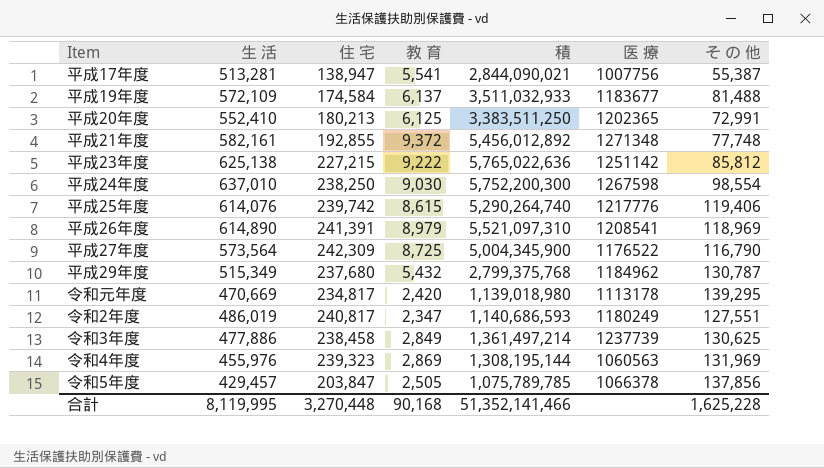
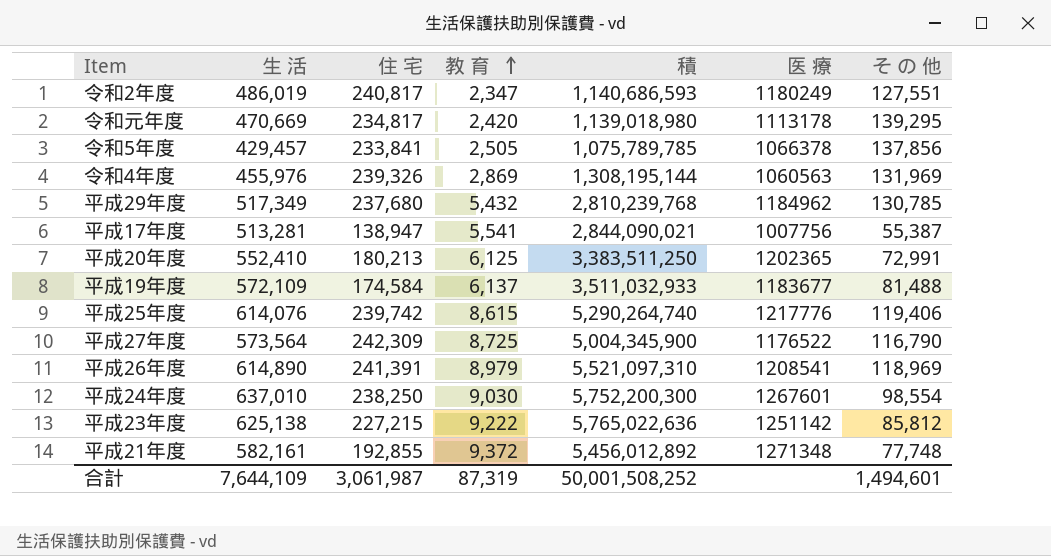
row order: none -> 教 育 ascending
row 令和3年度: 477,886 | 238,458 | 2,849 | 1,361,497,214 | 1237739 | 130,625 -> none
令和5年度 | 住 宅: 203,847 -> 233,841
令和4年度 | 住 宅: 239,323 -> 239,326
平成29年度 | 生 活: 515,349 -> 517,349
平成29年度 | 積: 2,799,375,768 -> 2,810,239,768
平成29年度 | そ の 他: 130,787 -> 130,785
平成24年度 | 医 療: 1267598 -> 1267601
合計 | 生 活: 8,119,995 -> 7,644,109
合計 | 住 宅: 3,270,448 -> 3,061,987
合計 | 教 育: 90,168 -> 87,319
合計 | 積: 51,352,141,466 -> 50,001,508,252
合計 | そ の 他: 1,625,228 -> 1,494,601

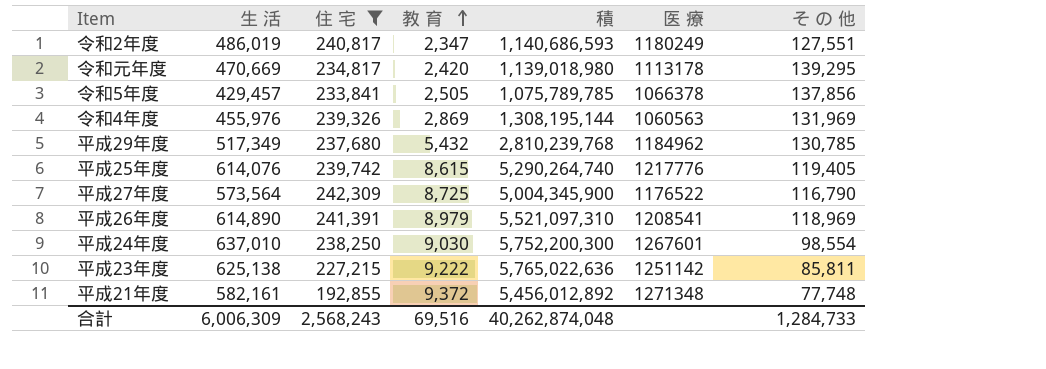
filter: none -> 住 宅 >= 192,855
平成25年度 | そ の 他: 119,406 -> 119,405
平成23年度 | そ の 他: 85,812 -> 85,811
合計 | 生 活: 7,644,109 -> 6,006,309
合計 | 住 宅: 3,061,987 -> 2,568,243
合計 | 教 育: 87,319 -> 69,516
合計 | 積: 50,001,508,252 -> 40,262,874,048
合計 | そ の 他: 1,494,601 -> 1,284,733

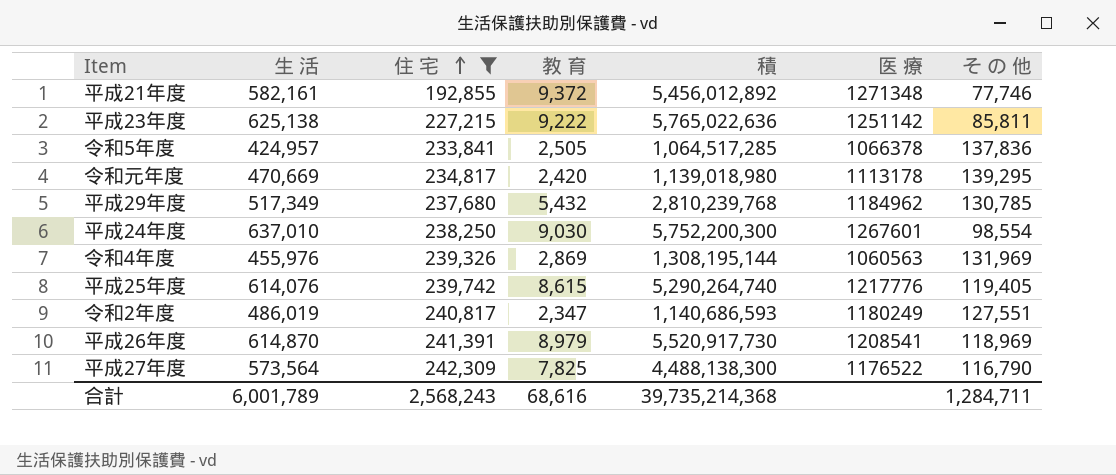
row order: 教 育 ascending -> 住 宅 ascending
平成21年度 | そ の 他: 77,748 -> 77,746
令和5年度 | 生 活: 429,457 -> 424,957
令和5年度 | 積: 1,075,789,785 -> 1,064,517,285
令和5年度 | そ の 他: 137,856 -> 137,836
平成26年度 | 生 活: 614,890 -> 614,870
平成26年度 | 積: 5,521,097,310 -> 5,520,917,730
平成27年度 | 教 育: 8,725 -> 7,825
平成27年度 | 積: 5,004,345,900 -> 4,488,138,300
合計 | 生 活: 6,006,309 -> 6,001,789
合計 | 教 育: 69,516 -> 68,616
合計 | 積: 40,262,874,048 -> 39,735,214,368
合計 | そ の 他: 1,284,733 -> 1,284,711

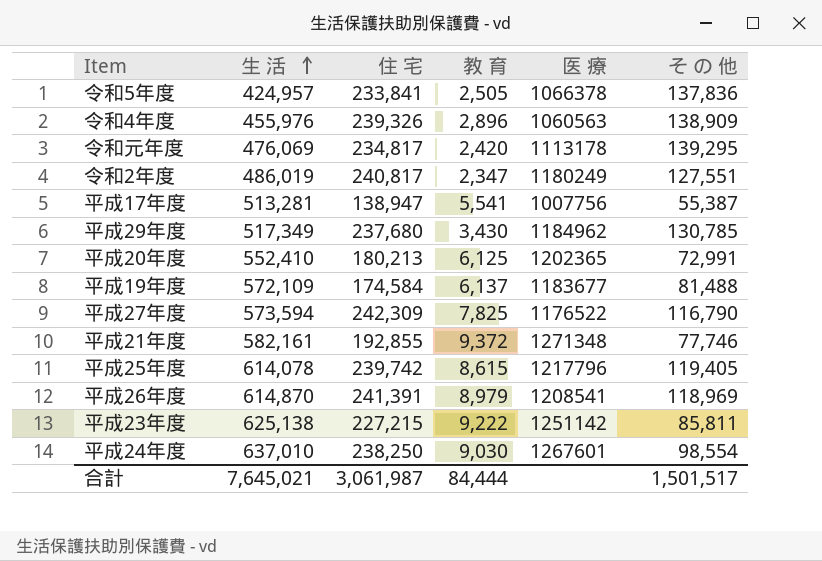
filter: 住 宅 >= 192,855 -> none
row order: 住 宅 ascending -> 生 活 ascending
column 積 | formula: [生 活] * [教 育] -> none
令和4年度 | 教 育: 2,869 -> 2,896
令和4年度 | そ の 他: 131,969 -> 138,909
令和元年度 | 生 活: 470,669 -> 476,069
平成29年度 | 教 育: 5,432 -> 3,430
平成27年度 | 生 活: 573,564 -> 573,594
平成25年度 | 生 活: 614,076 -> 614,078
平成25年度 | 医 療: 1217776 -> 1217796
合計 | 生 活: 6,001,789 -> 7,645,021
合計 | 住 宅: 2,568,243 -> 3,061,987
合計 | 教 育: 68,616 -> 84,444
合計 | そ の 他: 1,284,711 -> 1,501,517

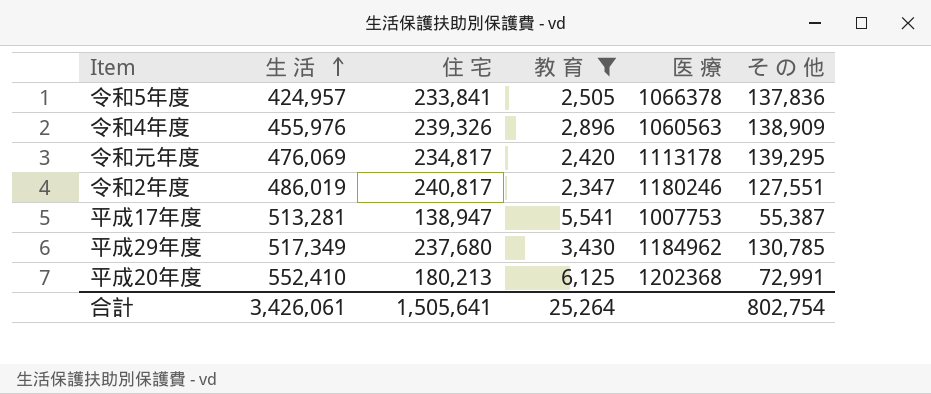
filter: none -> 教 育 <= 6,125
令和2年度 | 医 療: 1180249 -> 1180246
平成17年度 | 医 療: 1007756 -> 1007753
平成20年度 | 医 療: 1202365 -> 1202368
合計 | 生 活: 7,645,021 -> 3,426,061
合計 | 住 宅: 3,061,987 -> 1,505,641
合計 | 教 育: 84,444 -> 25,264
合計 | そ の 他: 1,501,517 -> 802,754

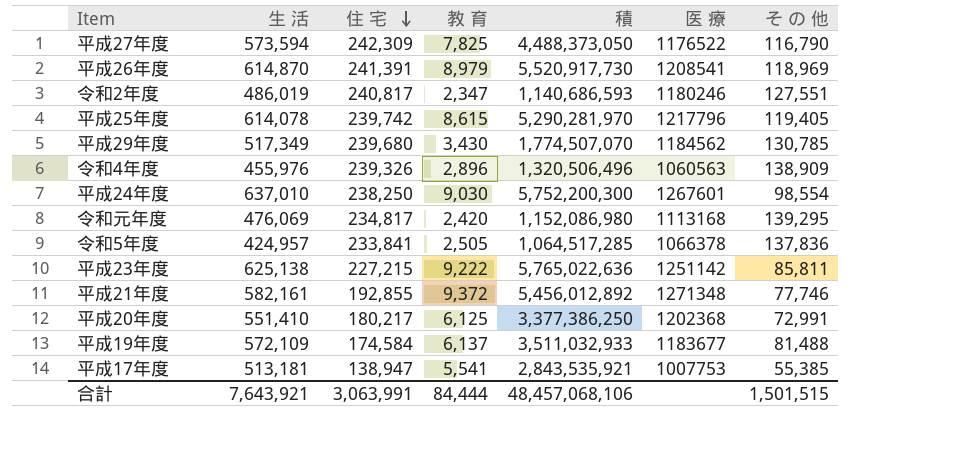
filter: 教 育 <= 6,125 -> none
row order: 生 活 ascending -> 住 宅 descending
column 積 | formula: none -> [生 活] * [教 育]
平成29年度 | 住 宅: 237,680 -> 239,680
平成29年度 | 医 療: 1184962 -> 1184562
令和元年度 | 医 療: 1113178 -> 1113168
平成20年度 | 生 活: 552,410 -> 551,410
平成20年度 | 住 宅: 180,213 -> 180,217
平成17年度 | 生 活: 513,281 -> 513,181
平成17年度 | そ の 他: 55,387 -> 55,385
合計 | 生 活: 3,426,061 -> 7,643,921
合計 | 住 宅: 1,505,641 -> 3,063,991
合計 | 教 育: 25,264 -> 84,444
合計 | そ の 他: 802,754 -> 1,501,515

